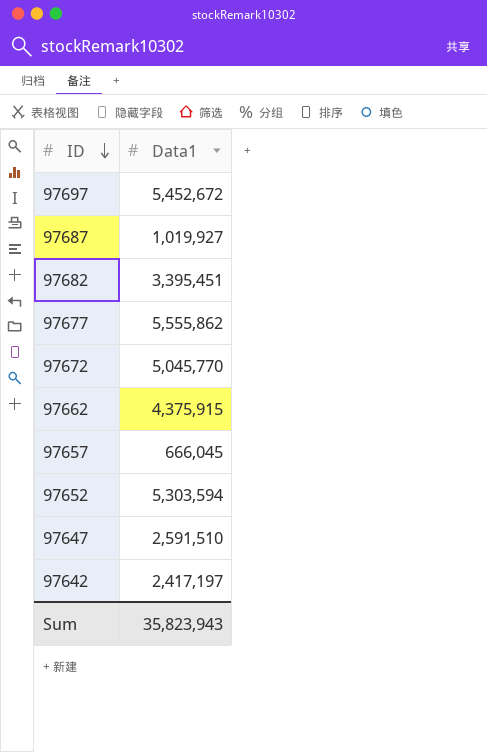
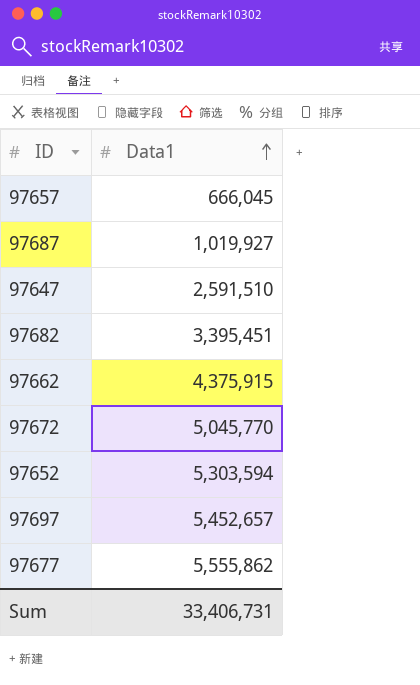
row order: ID descending -> Data1 ascending
row 97642: 2,417,197 -> none
97697 | Data1: 5,452,672 -> 5,452,657
Sum | Data1: 35,823,943 -> 33,406,731

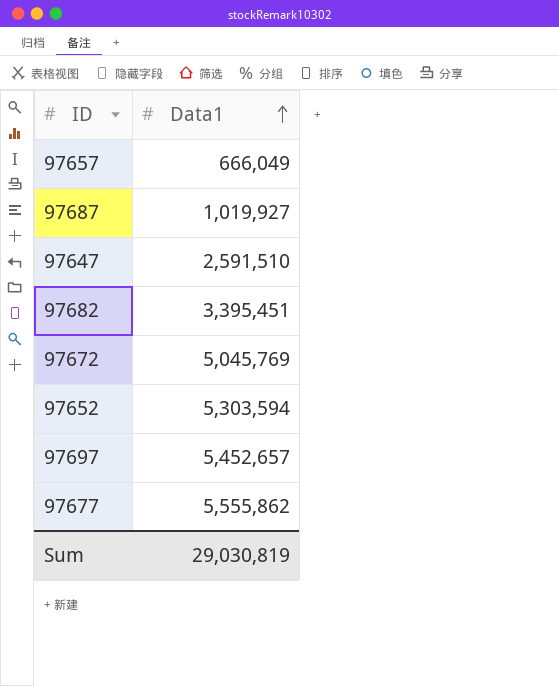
row 97662: 4,375,915 -> none
97657 | Data1: 666,045 -> 666,049
97672 | Data1: 5,045,770 -> 5,045,769
Sum | Data1: 33,406,731 -> 29,030,819

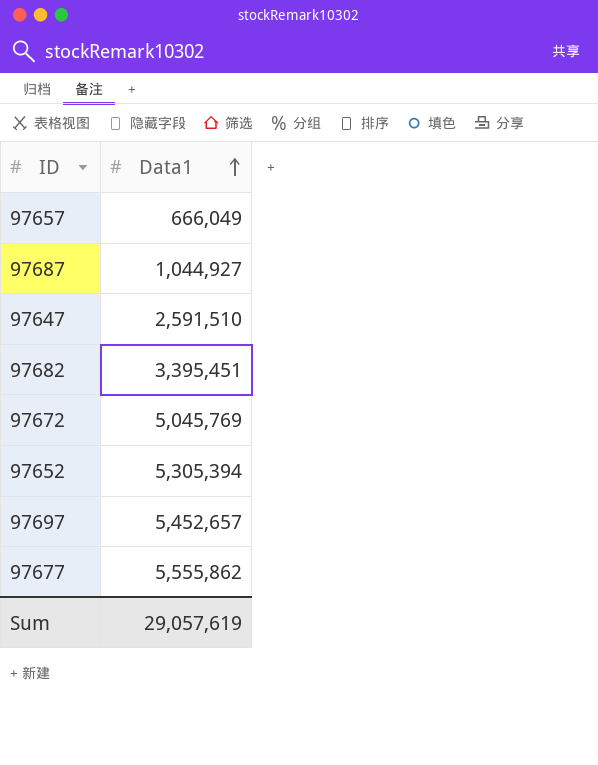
97687 | Data1: 1,019,927 -> 1,044,927
97652 | Data1: 5,303,594 -> 5,305,394
Sum | Data1: 29,030,819 -> 29,057,619

